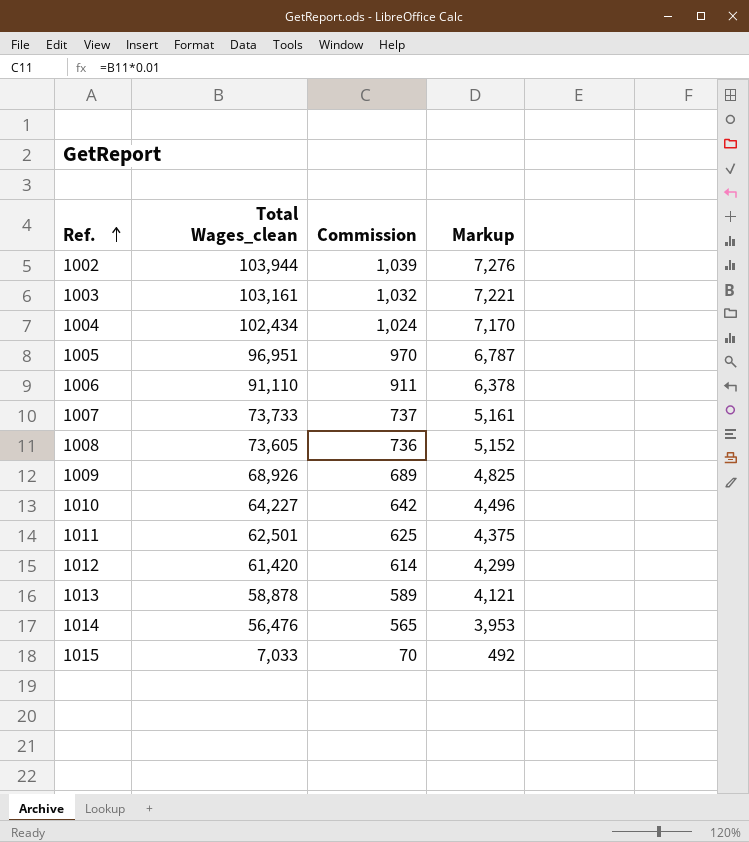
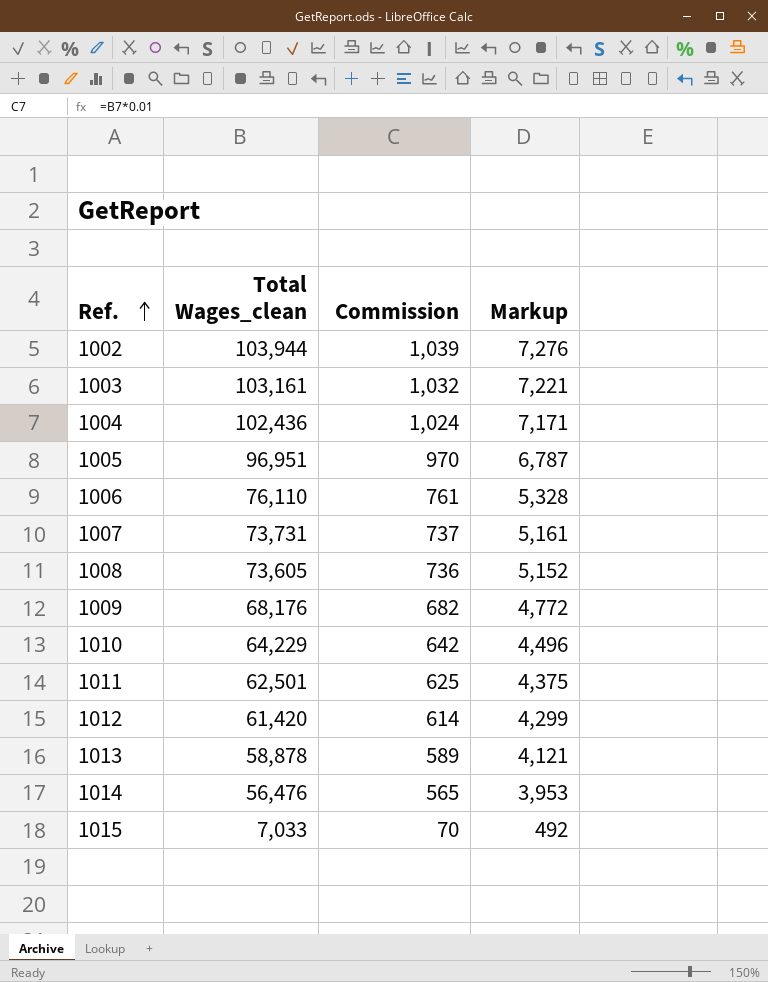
1004 | Total Wages_clean: 102,434 -> 102,436
1004 | Markup: 7,170 -> 7,171
1006 | Total Wages_clean: 91,110 -> 76,110
1006 | Commission: 911 -> 761
1006 | Markup: 6,378 -> 5,328
1007 | Total Wages_clean: 73,733 -> 73,731
1009 | Total Wages_clean: 68,926 -> 68,176
1009 | Commission: 689 -> 682
1009 | Markup: 4,825 -> 4,772
1010 | Total Wages_clean: 64,227 -> 64,229

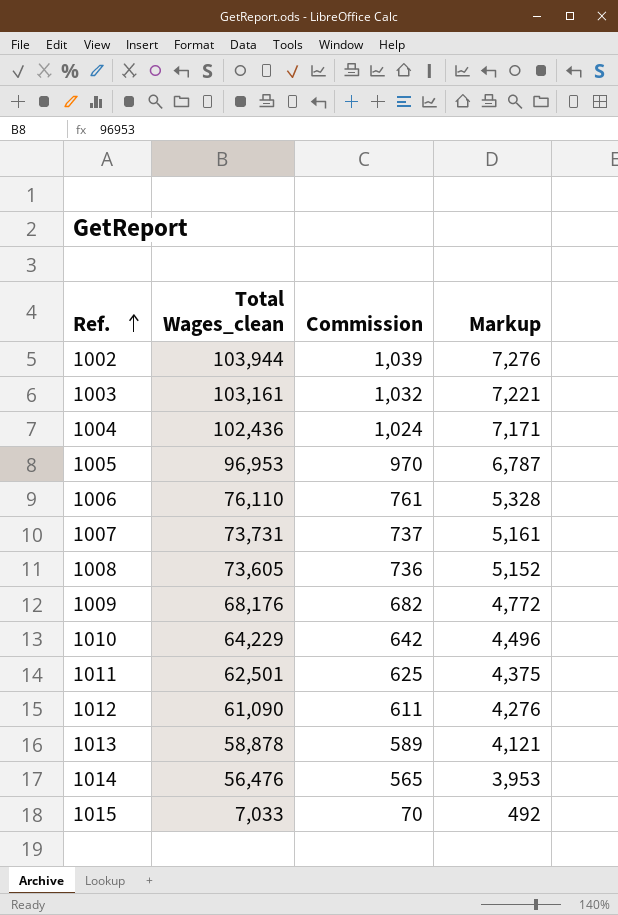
1005 | Total Wages_clean: 96,951 -> 96,953
1012 | Total Wages_clean: 61,420 -> 61,090
1012 | Commission: 614 -> 611
1012 | Markup: 4,299 -> 4,276

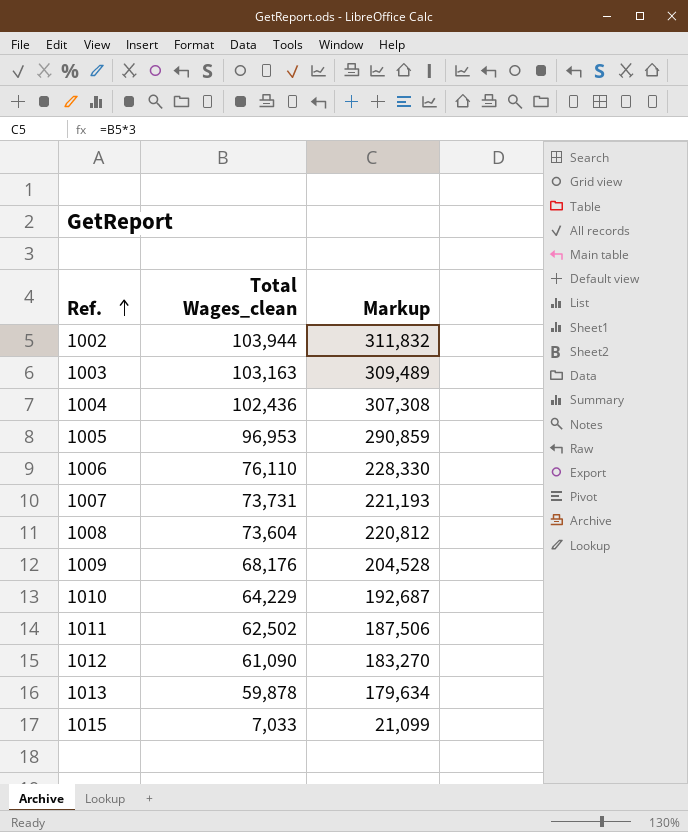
column Commission | formula: [Total Wages_clean] * 0.01 -> none
column Markup | formula: [Total Wages_clean] * 0.07 -> [Total Wages_clean] * 3
row 1014: 56,476 | 565 | 3,953 -> none
1003 | Total Wages_clean: 103,161 -> 103,163
1008 | Total Wages_clean: 73,605 -> 73,604
1011 | Total Wages_clean: 62,501 -> 62,502
1013 | Total Wages_clean: 58,878 -> 59,878

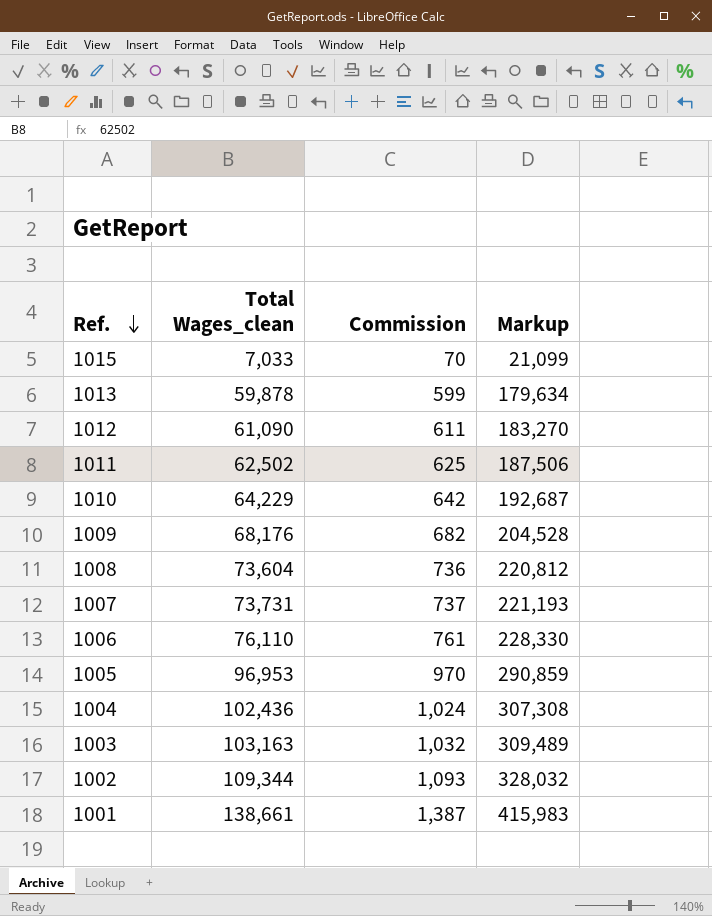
row order: Ref. ascending -> Ref. descending
column Commission | formula: none -> [Total Wages_clean] * 0.01
1002 | Total Wages_clean: 103,944 -> 109,344
1002 | Markup: 311,832 -> 328,032
row 1001: none -> 138,661 | 1,387 | 415,983

